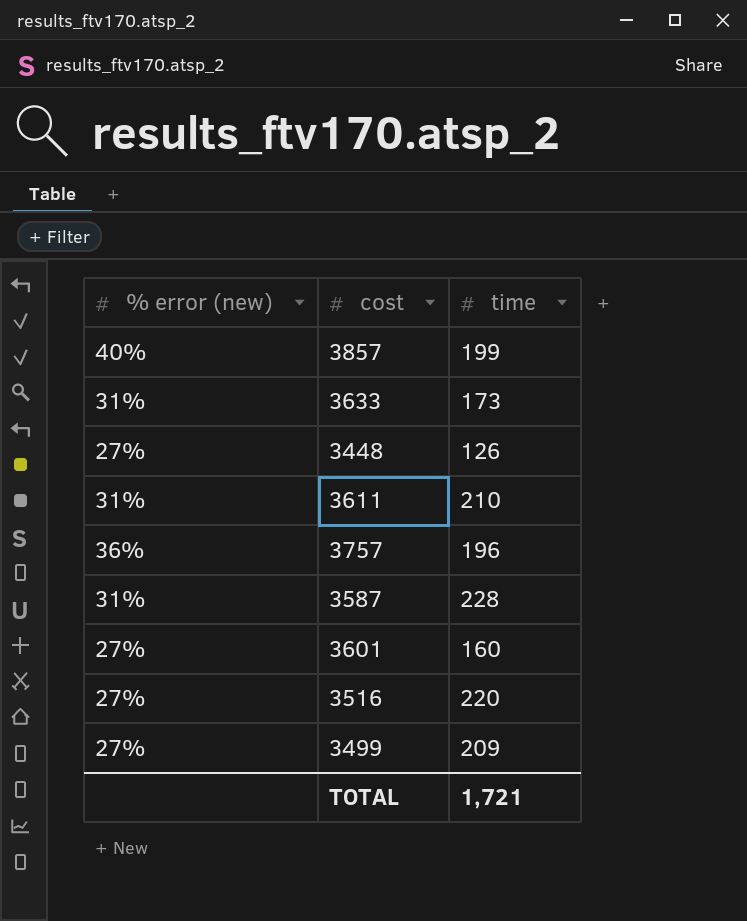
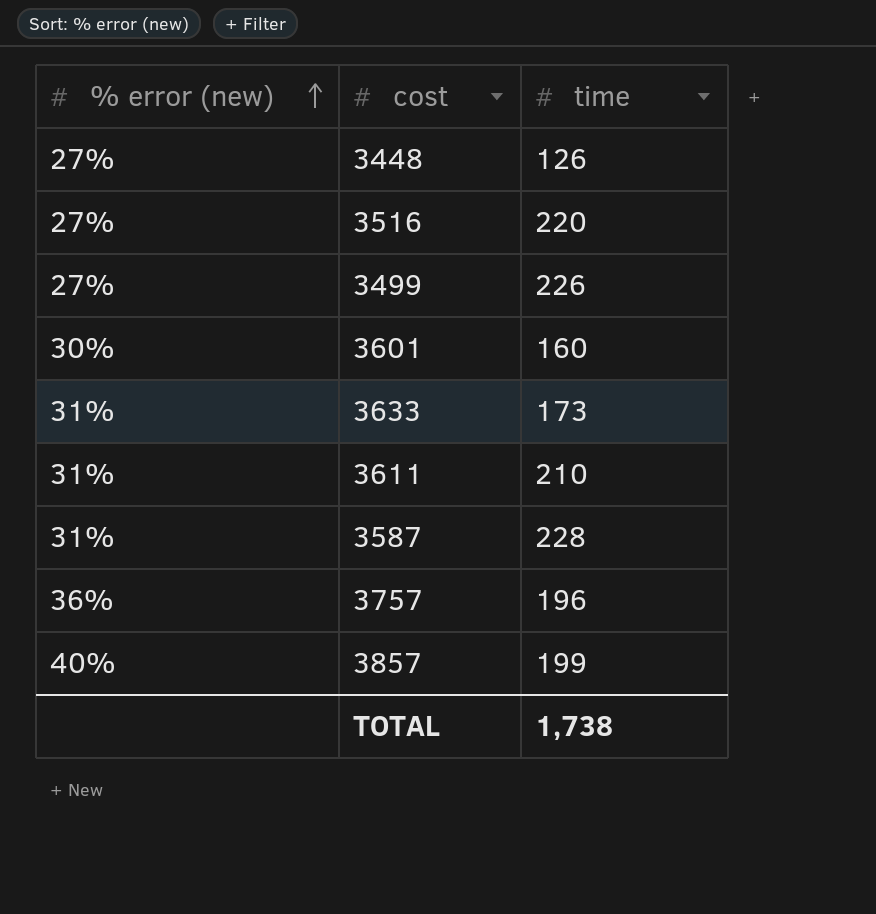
row order: none -> % error (new) ascending
3499 | time: 209 -> 226
3601 | % error (new): 27% -> 30%
TOTAL | time: 1,721 -> 1,738

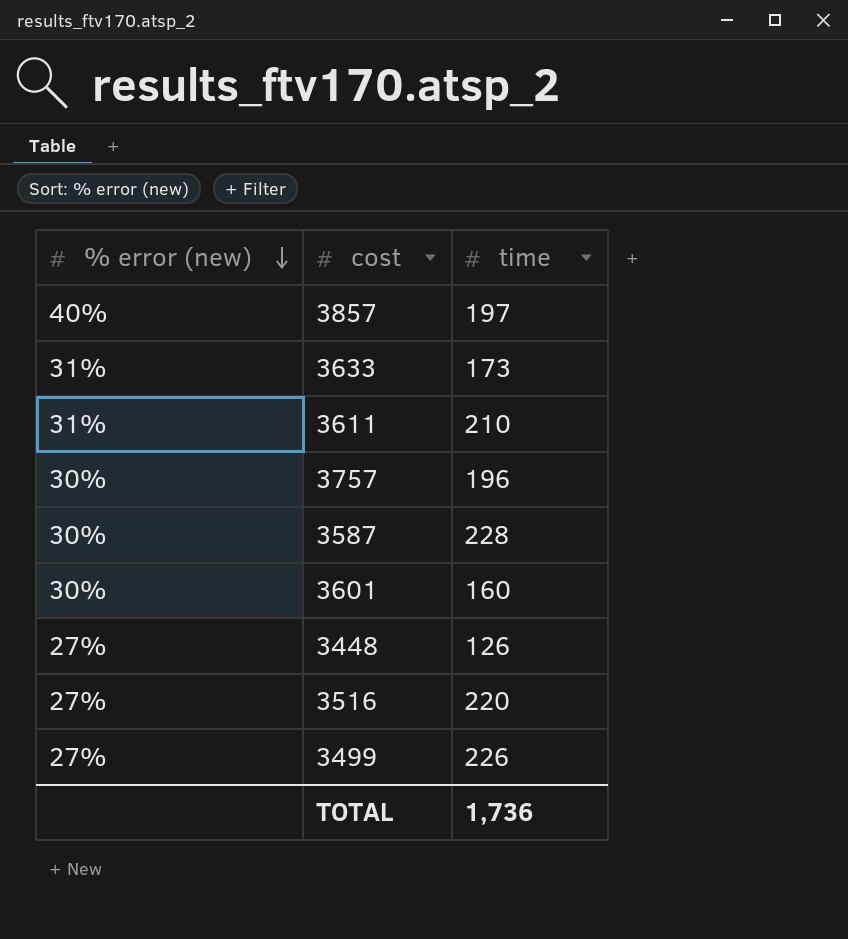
row order: % error (new) ascending -> % error (new) descending
3857 | time: 199 -> 197
3757 | % error (new): 36% -> 30%
3587 | % error (new): 31% -> 30%
TOTAL | time: 1,738 -> 1,736

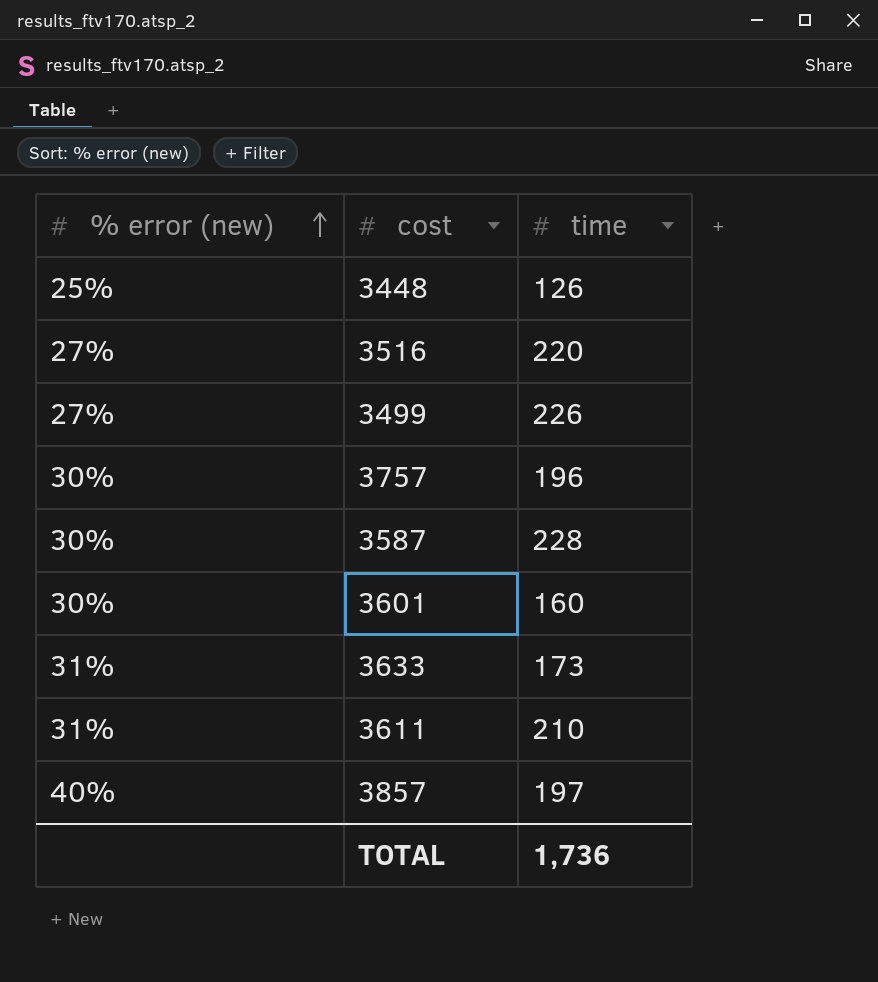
row order: % error (new) descending -> % error (new) ascending
3448 | % error (new): 27% -> 25%

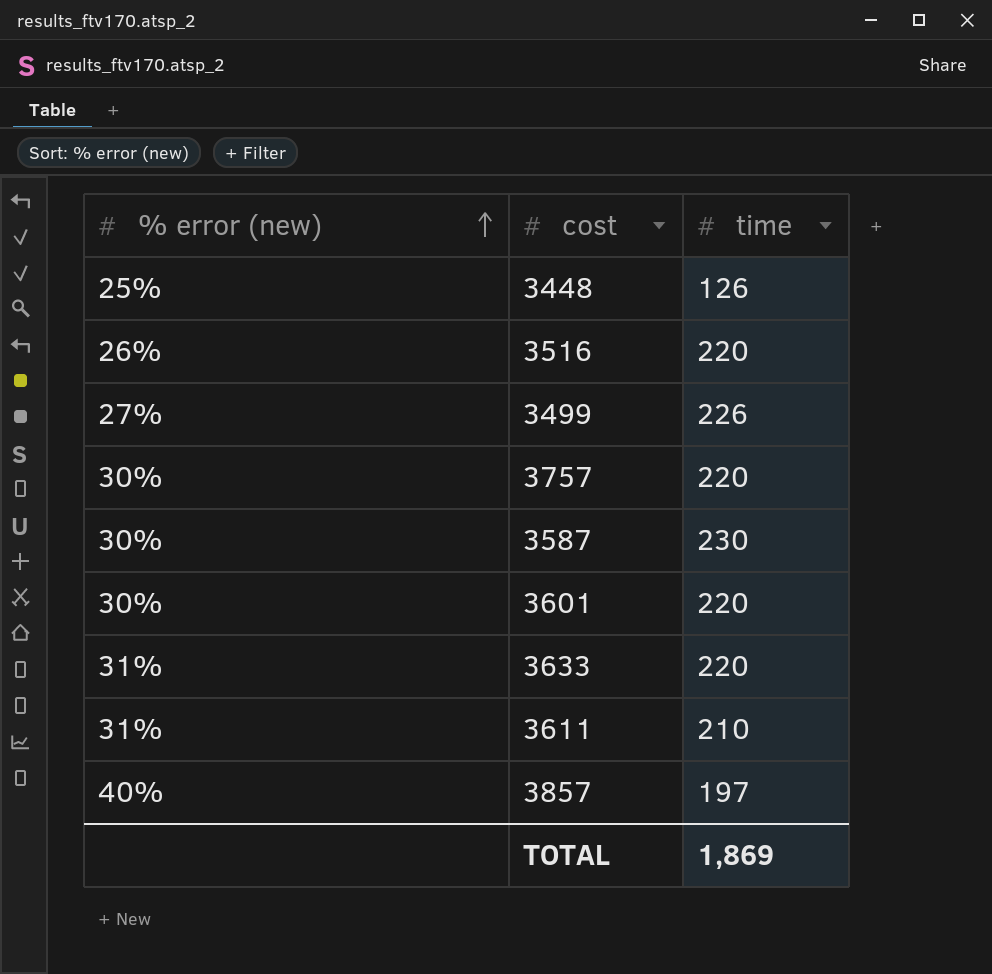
3516 | % error (new): 27% -> 26%
3757 | time: 196 -> 220
3587 | time: 228 -> 230
3601 | time: 160 -> 220
3633 | time: 173 -> 220
TOTAL | time: 1,736 -> 1,869

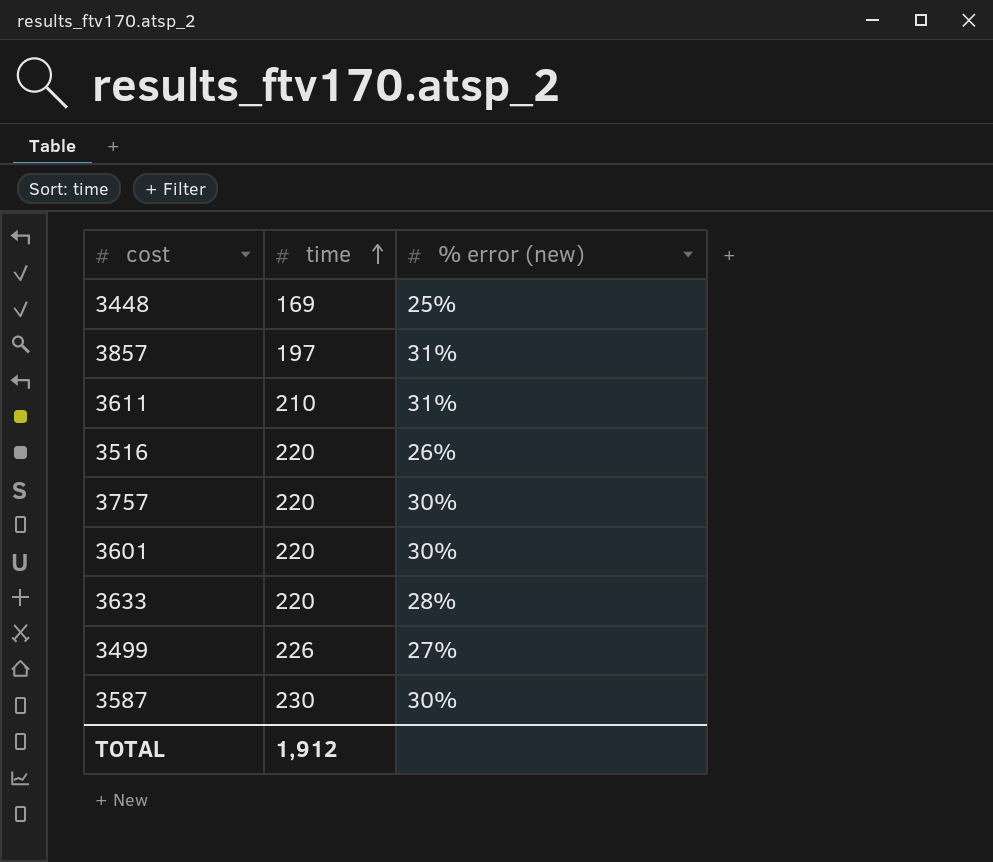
row order: % error (new) ascending -> time ascending
column % error (new) | position: 1 -> 3
3448 | time: 126 -> 169
3857 | % error (new): 40% -> 31%
3633 | % error (new): 31% -> 28%
TOTAL | time: 1,869 -> 1,912

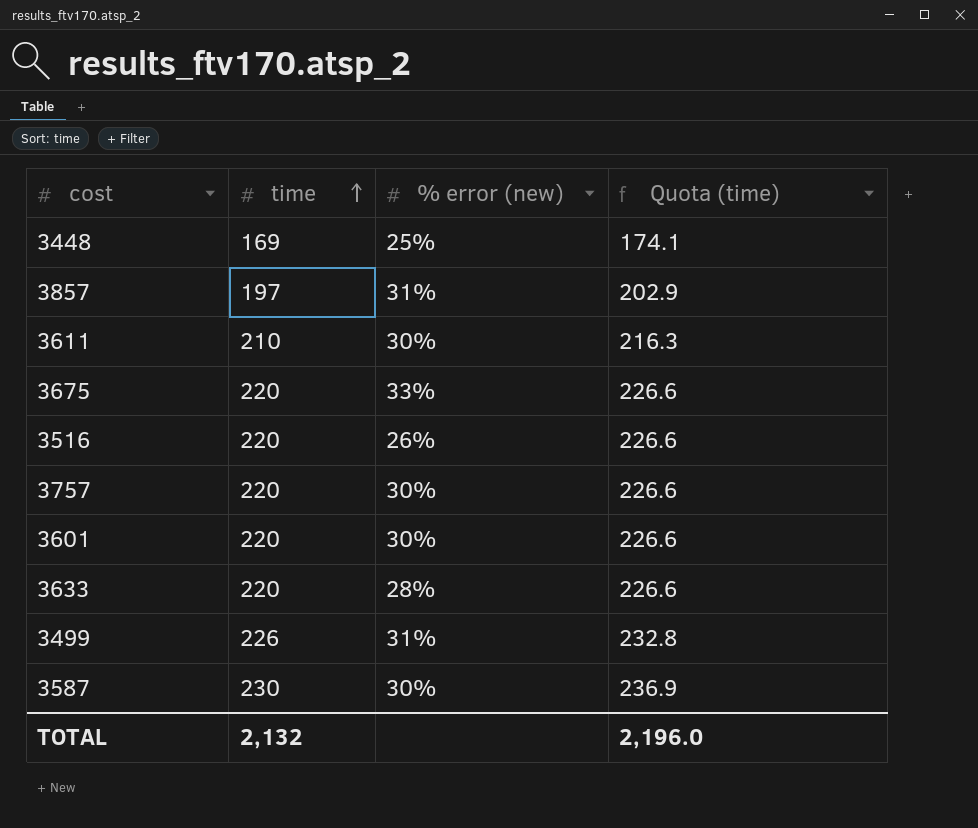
column Quota (time) | formula: none -> [time] * 1.03
3611 | % error (new): 31% -> 30%
row 3675: none -> 220 | 33% | 226.6
3499 | % error (new): 27% -> 31%
TOTAL | time: 1,912 -> 2,132

